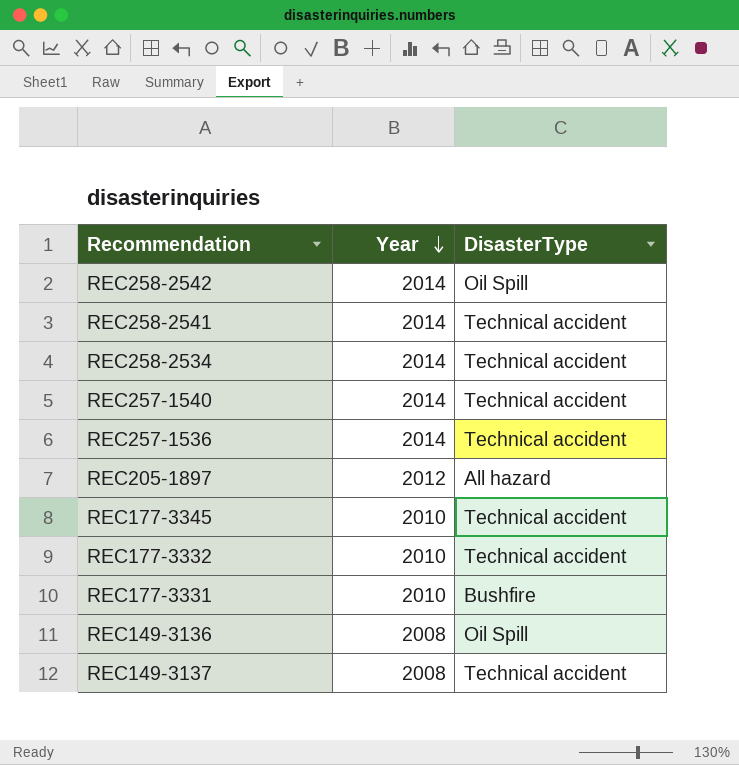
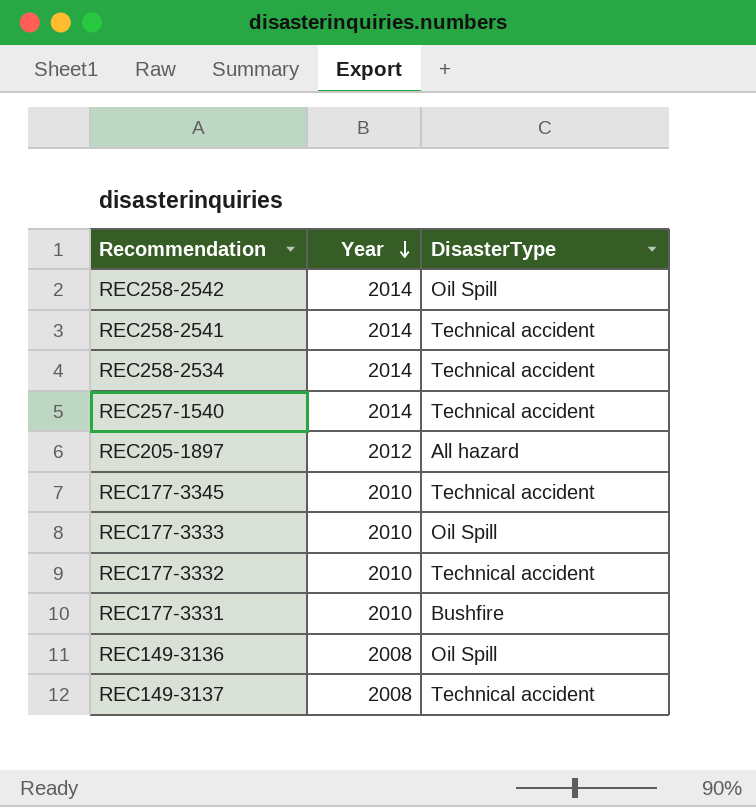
row REC257-1536: 2014 | Technical accident -> none
row REC177-3333: none -> 2010 | Oil Spill

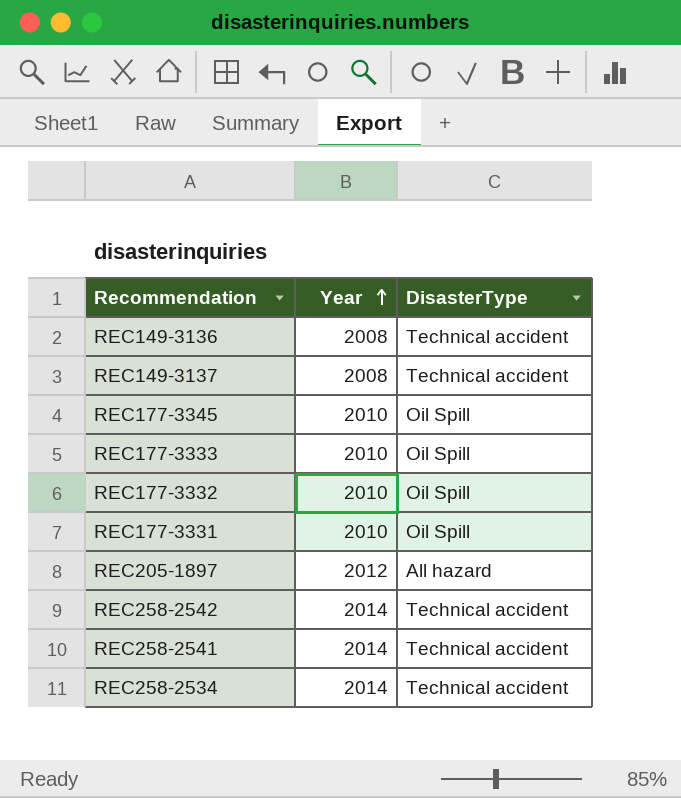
row order: Year descending -> Year ascending
row REC257-1540: 2014 | Technical accident -> none
REC149-3136 | DisasterType: Oil Spill -> Technical accident
REC177-3345 | DisasterType: Technical accident -> Oil Spill
REC177-3332 | DisasterType: Technical accident -> Oil Spill
REC177-3331 | DisasterType: Bushfire -> Oil Spill
REC258-2542 | DisasterType: Oil Spill -> Technical accident

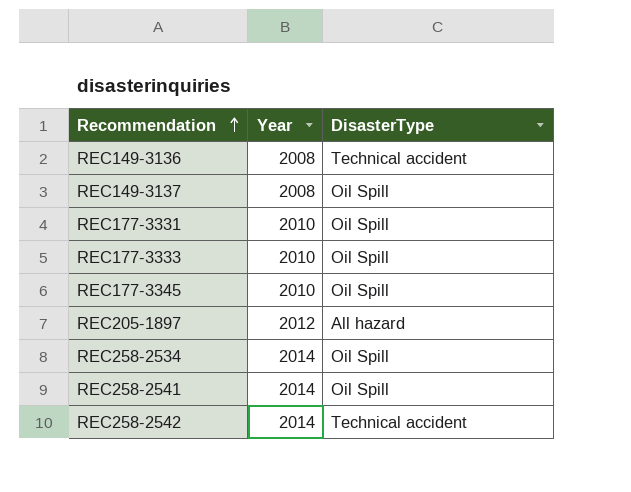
row order: Year ascending -> Recommendation ascending
row REC177-3332: 2010 | Oil Spill -> none
REC149-3137 | DisasterType: Technical accident -> Oil Spill
REC258-2534 | DisasterType: Technical accident -> Oil Spill
REC258-2541 | DisasterType: Technical accident -> Oil Spill

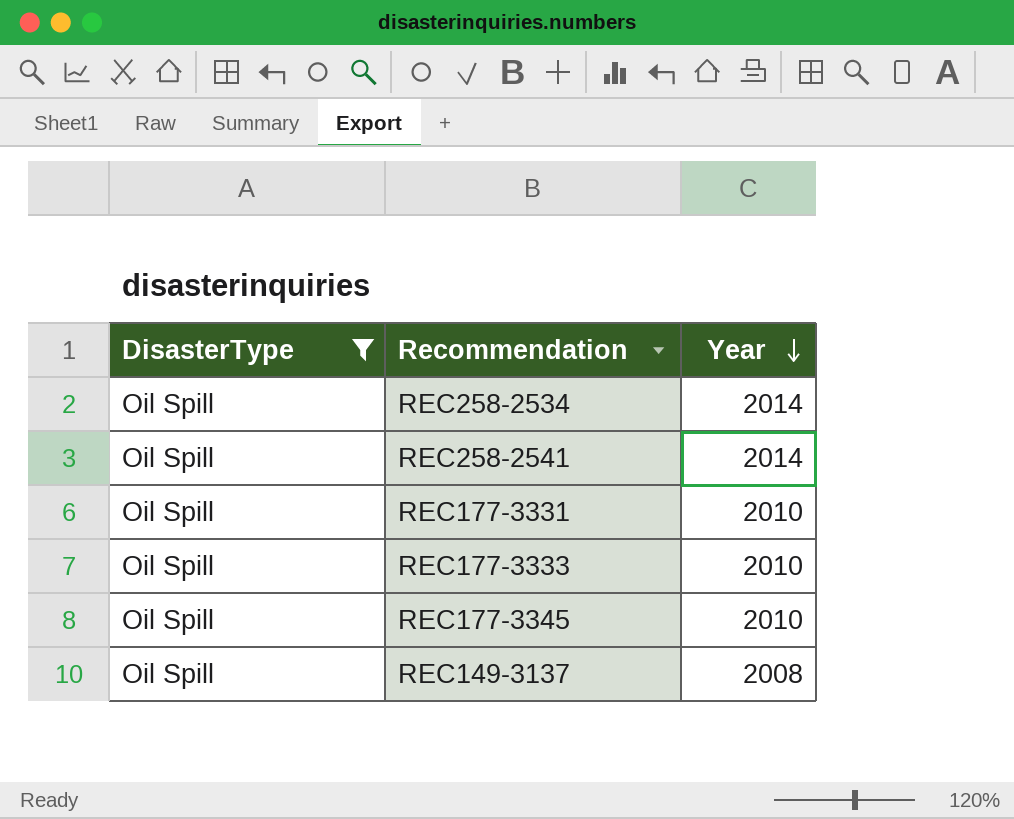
filter: none -> DisasterType = Oil Spill
row order: Recommendation ascending -> Year descending
column DisasterType | position: 3 -> 1

